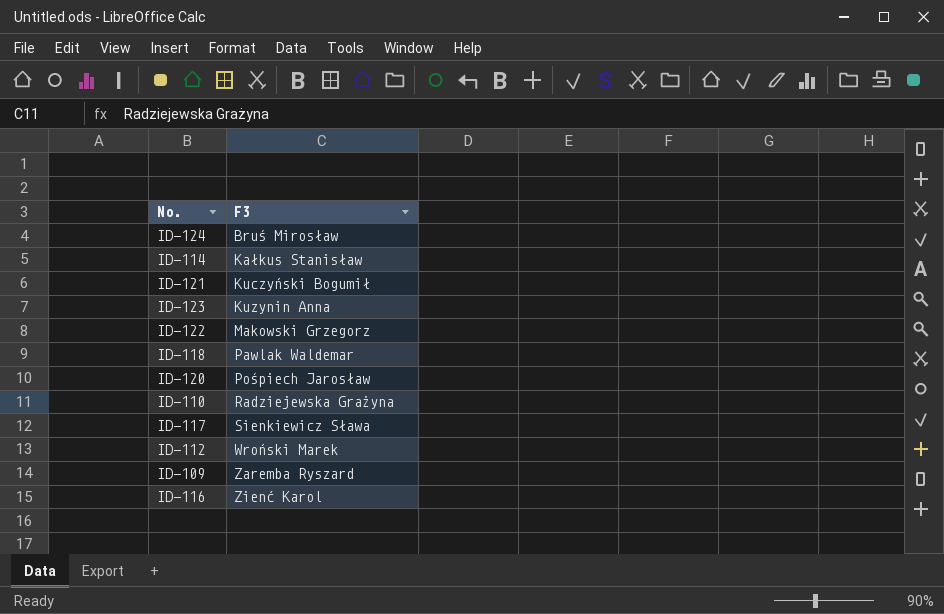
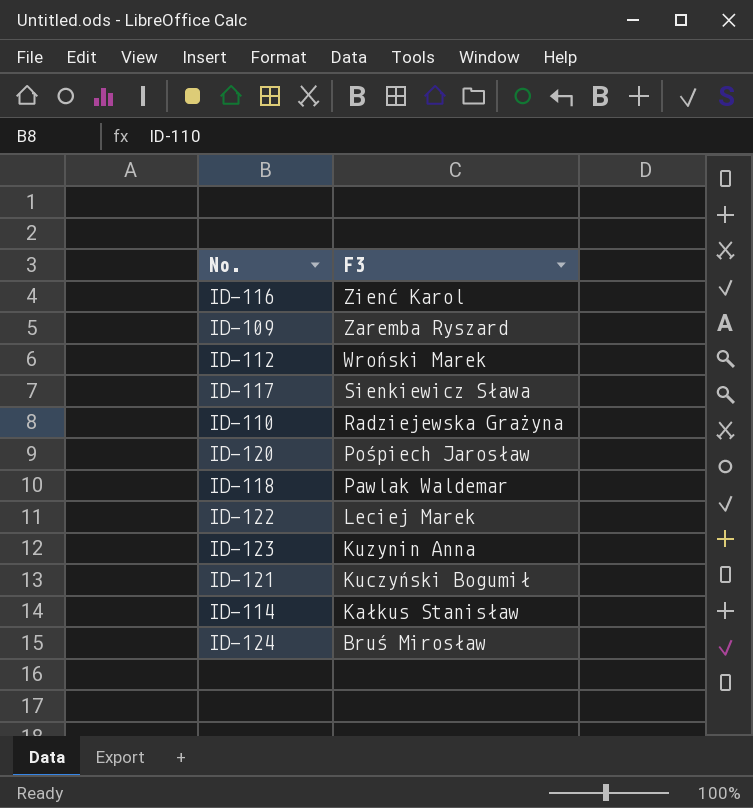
row order: F3 ascending -> F3 descending
ID-122 | F3: Makowski Grzegorz -> Leciej Marek

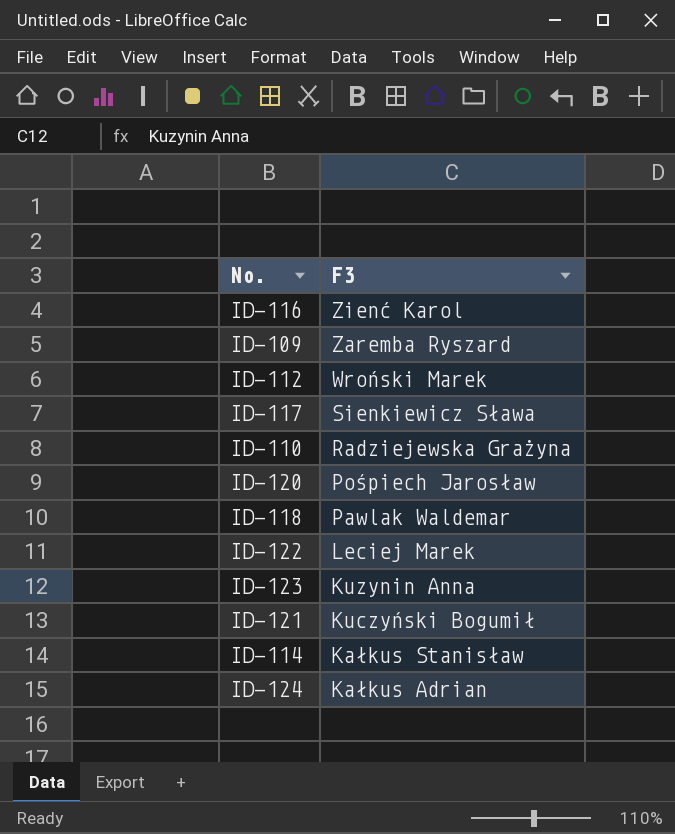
ID-124 | F3: Bruś Mirosław -> Kałkus Adrian

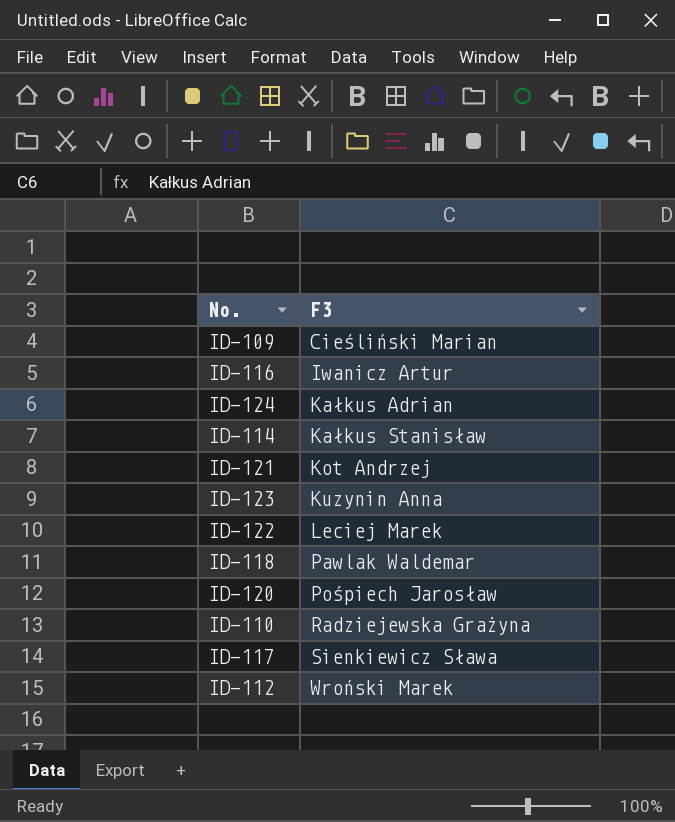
row order: F3 descending -> F3 ascending
ID-109 | F3: Zaremba Ryszard -> Cieśliński Marian
ID-116 | F3: Zienć Karol -> Iwanicz Artur
ID-121 | F3: Kuczyński Bogumił -> Kot Andrzej

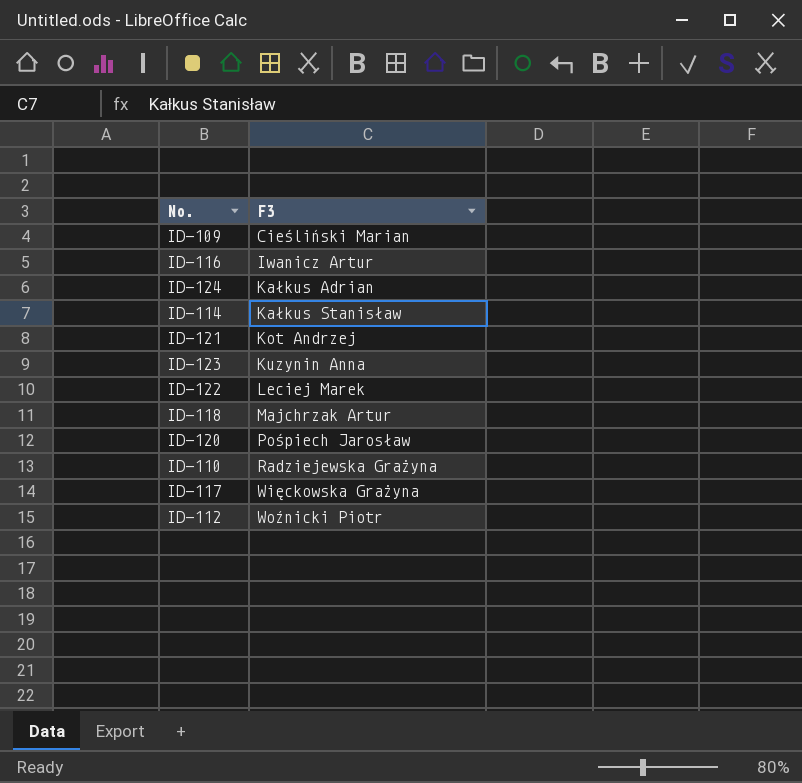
ID-118 | F3: Pawlak Waldemar -> Majchrzak Artur
ID-117 | F3: Sienkiewicz Sława -> Więckowska Grażyna
ID-112 | F3: Wroński Marek -> Woźnicki Piotr

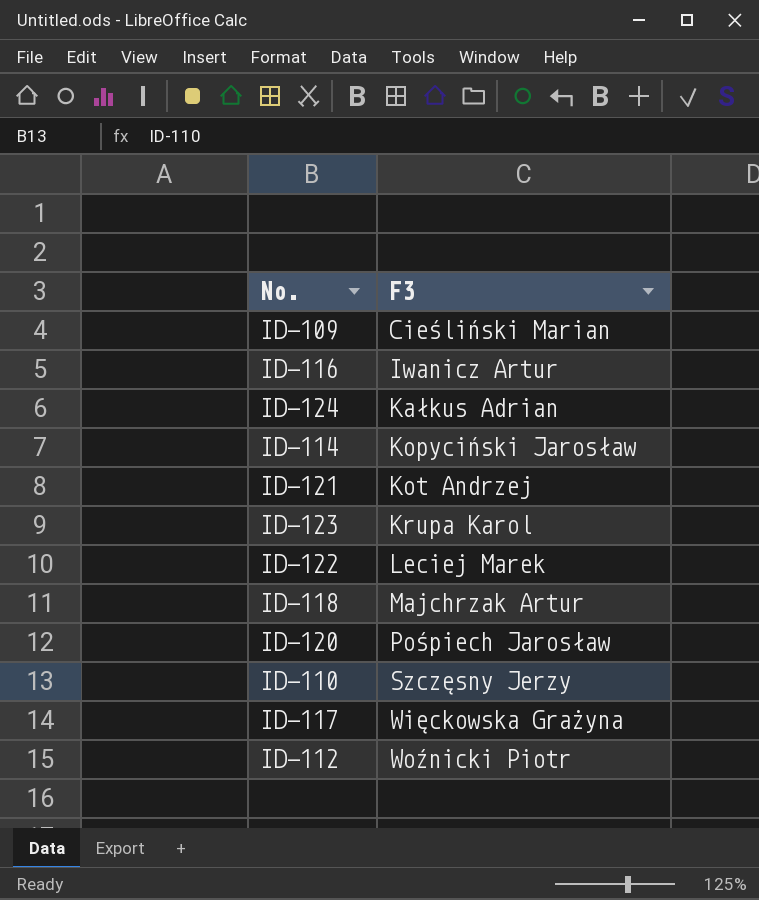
ID-114 | F3: Kałkus Stanisław -> Kopyciński Jarosław
ID-123 | F3: Kuzynin Anna -> Krupa Karol
ID-110 | F3: Radziejewska Grażyna -> Szczęsny Jerzy

